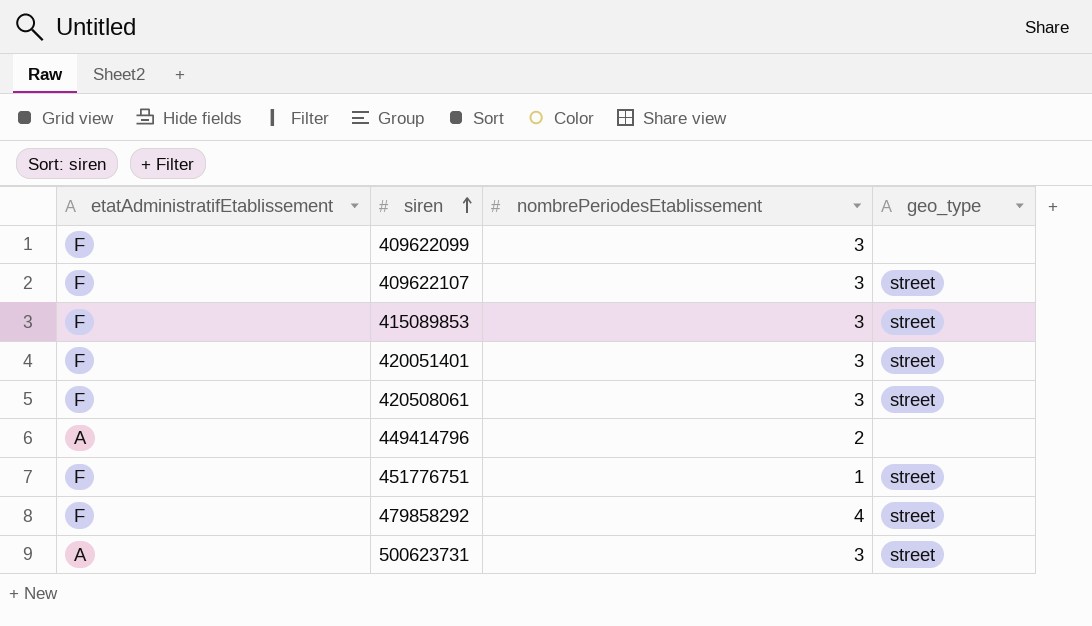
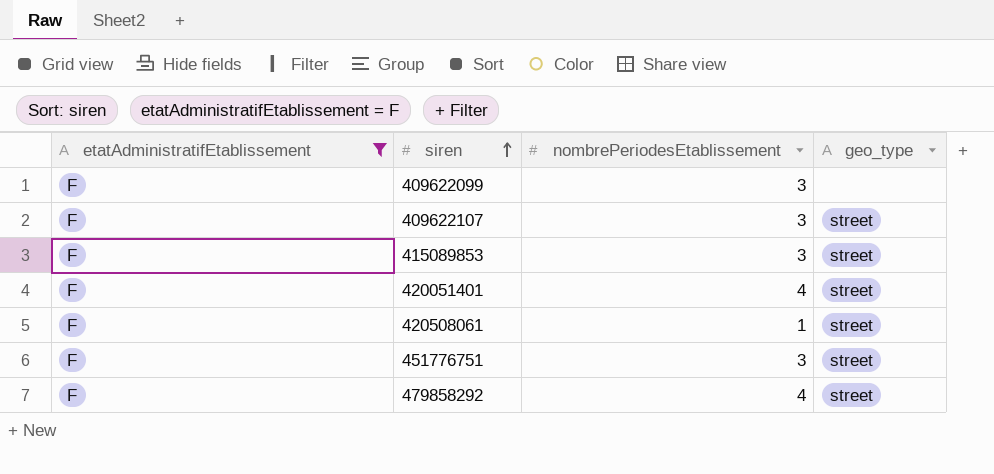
filter: none -> etatAdministratifEtablissement = F
420051401 | nombrePeriodesEtablissement: 3 -> 4
420508061 | nombrePeriodesEtablissement: 3 -> 1
451776751 | nombrePeriodesEtablissement: 1 -> 3

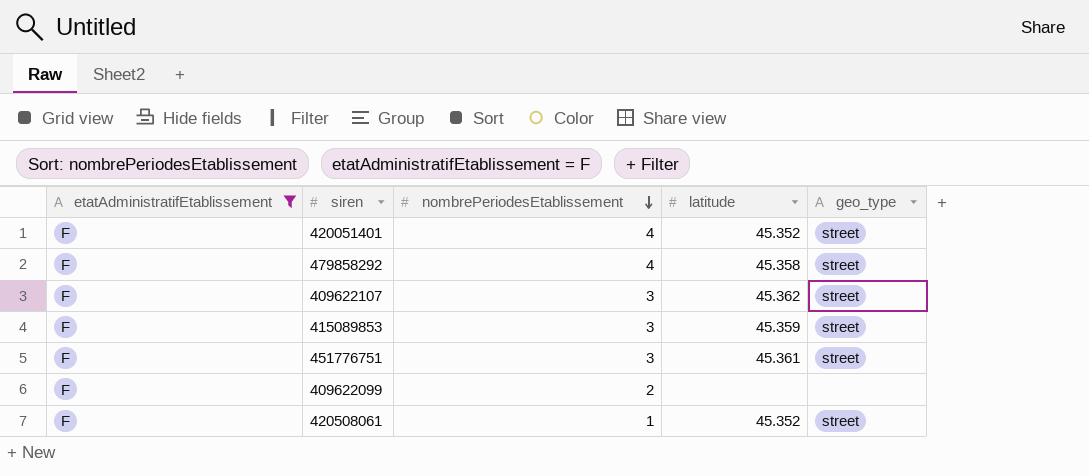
row order: siren ascending -> nombrePeriodesEtablissement descending
column latitude | position: none -> 4
409622099 | nombrePeriodesEtablissement: 3 -> 2

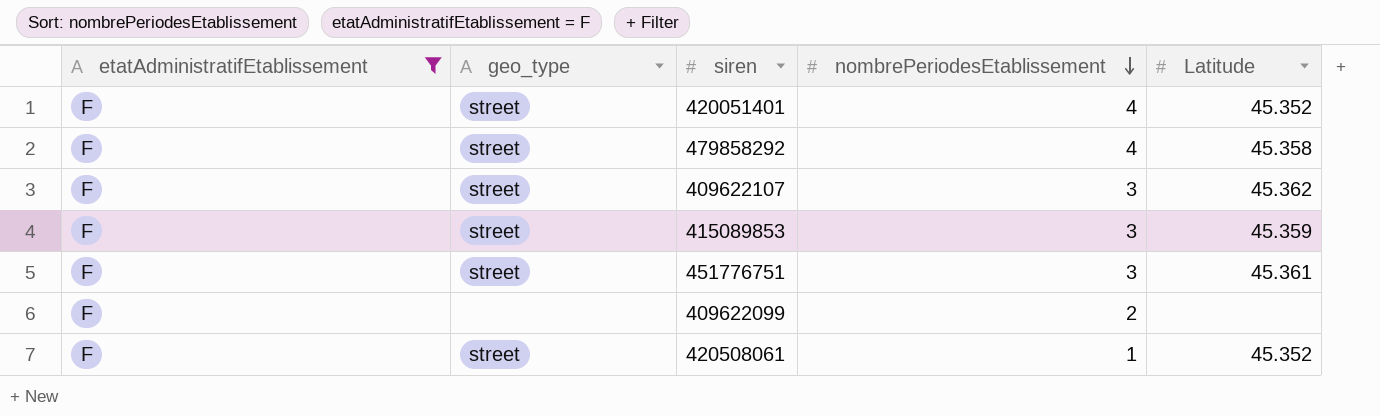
column geo_type | position: 5 -> 2
column name: latitude -> Latitude

